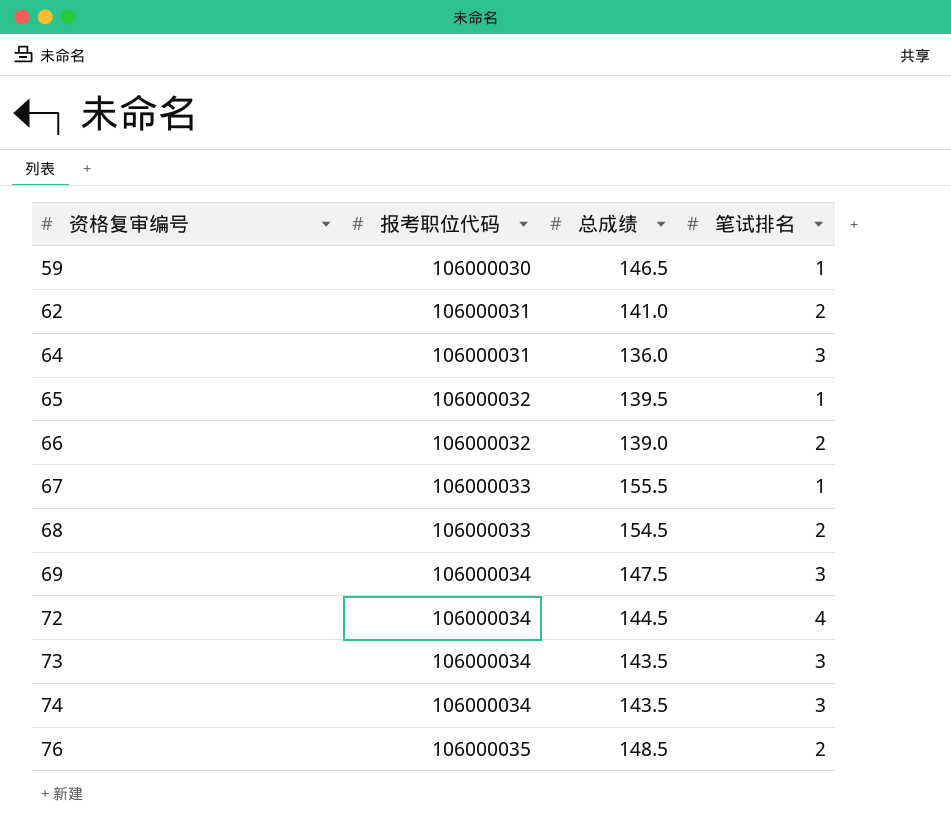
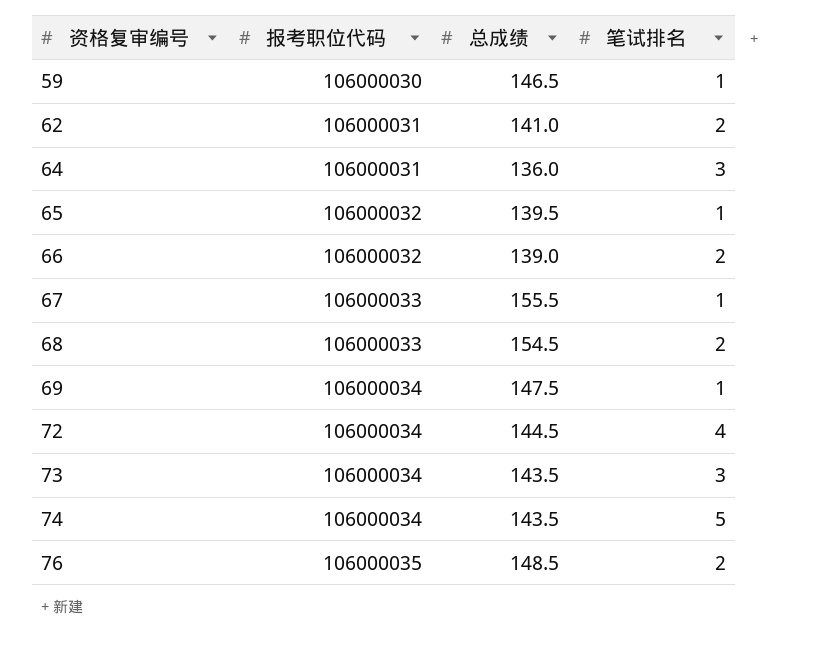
69 | 笔试排名: 3 -> 1
74 | 笔试排名: 3 -> 5

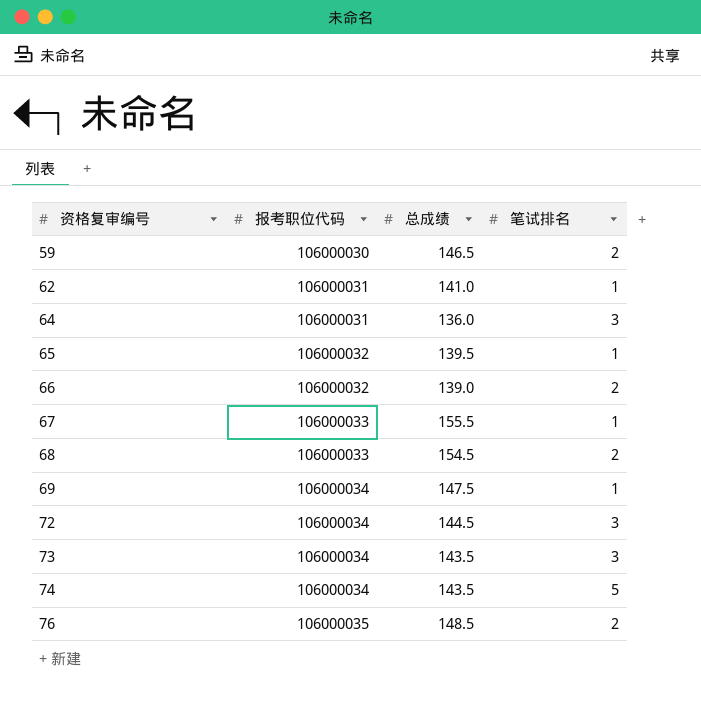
59 | 笔试排名: 1 -> 2
62 | 笔试排名: 2 -> 1
72 | 笔试排名: 4 -> 3

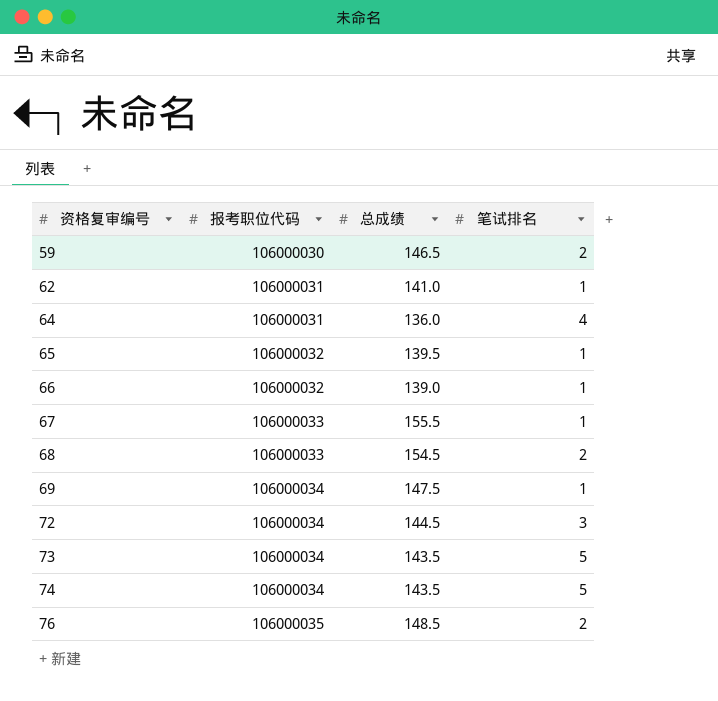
64 | 笔试排名: 3 -> 4
66 | 笔试排名: 2 -> 1
73 | 笔试排名: 3 -> 5

